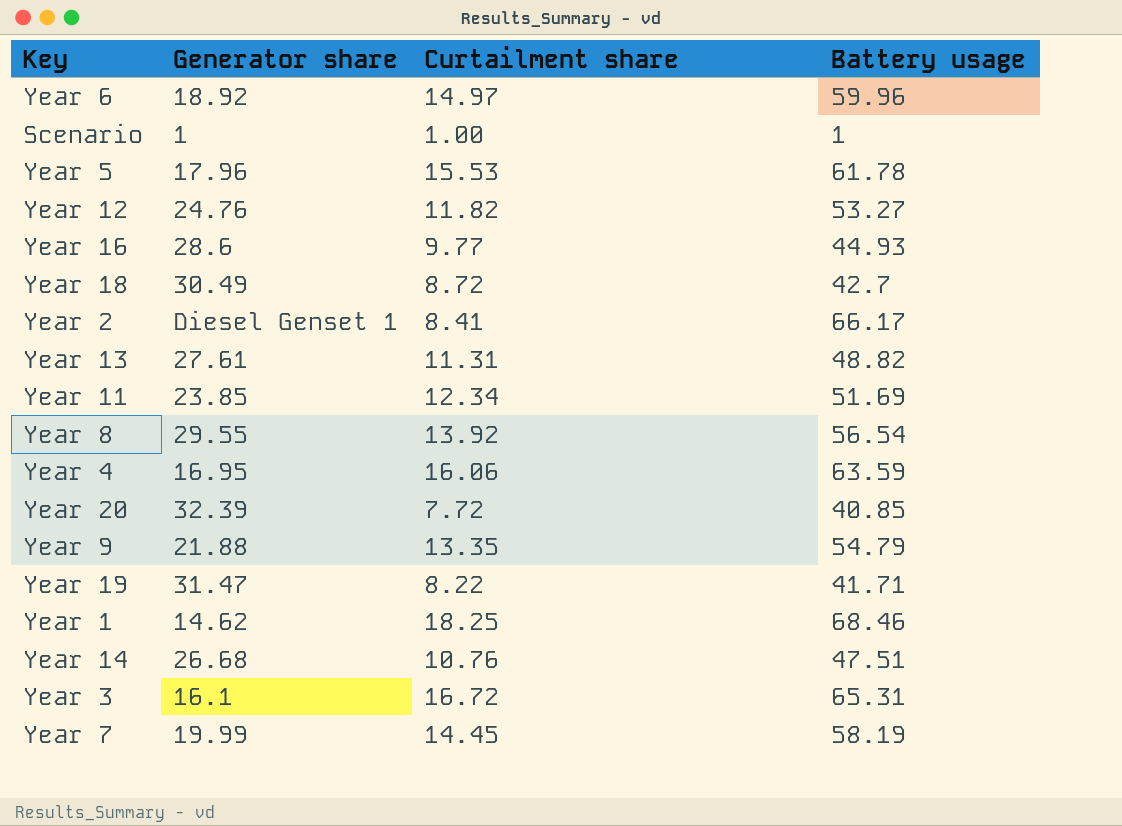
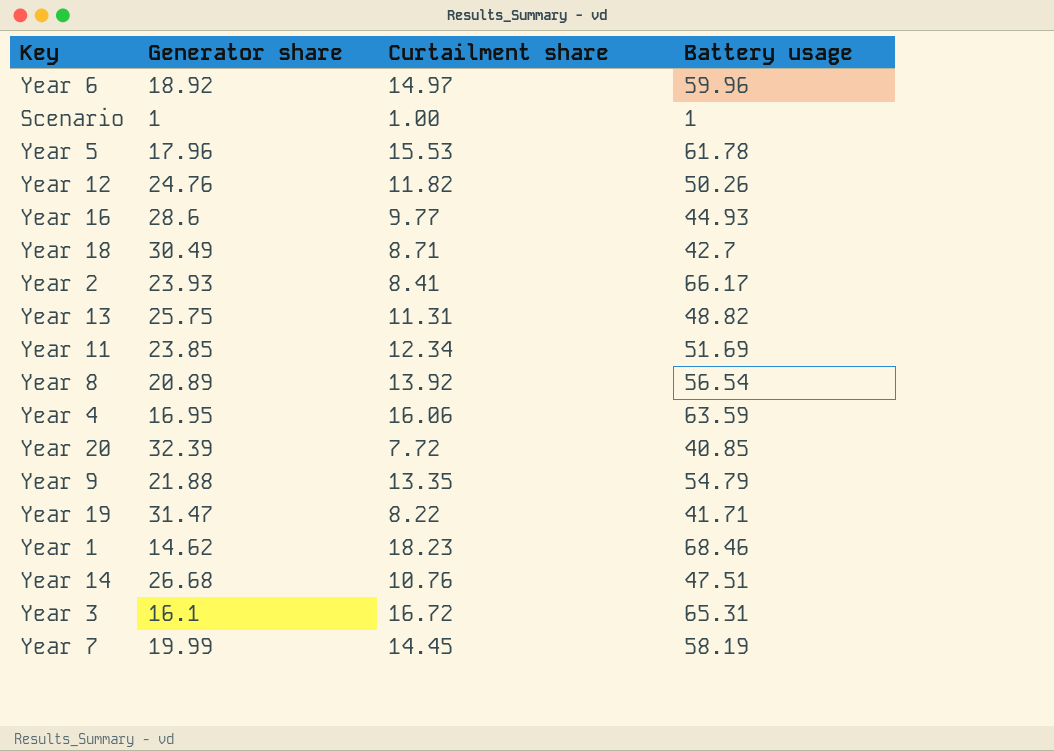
Year 12 | Battery usage: 53.27 -> 50.26
Year 18 | Curtailment share: 8.72 -> 8.71
Year 2 | Generator share: Diesel Genset 1 -> 23.93
Year 13 | Generator share: 27.61 -> 25.75
Year 8 | Generator share: 29.55 -> 20.89
Year 1 | Curtailment share: 18.25 -> 18.23

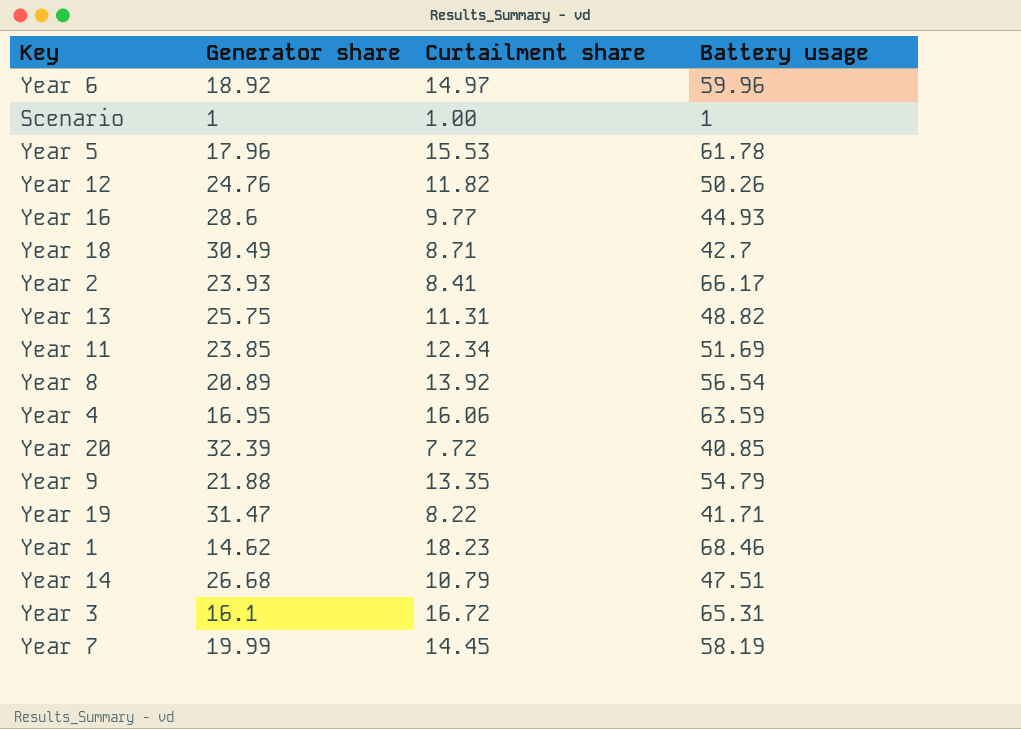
Year 14 | Curtailment share: 10.76 -> 10.79

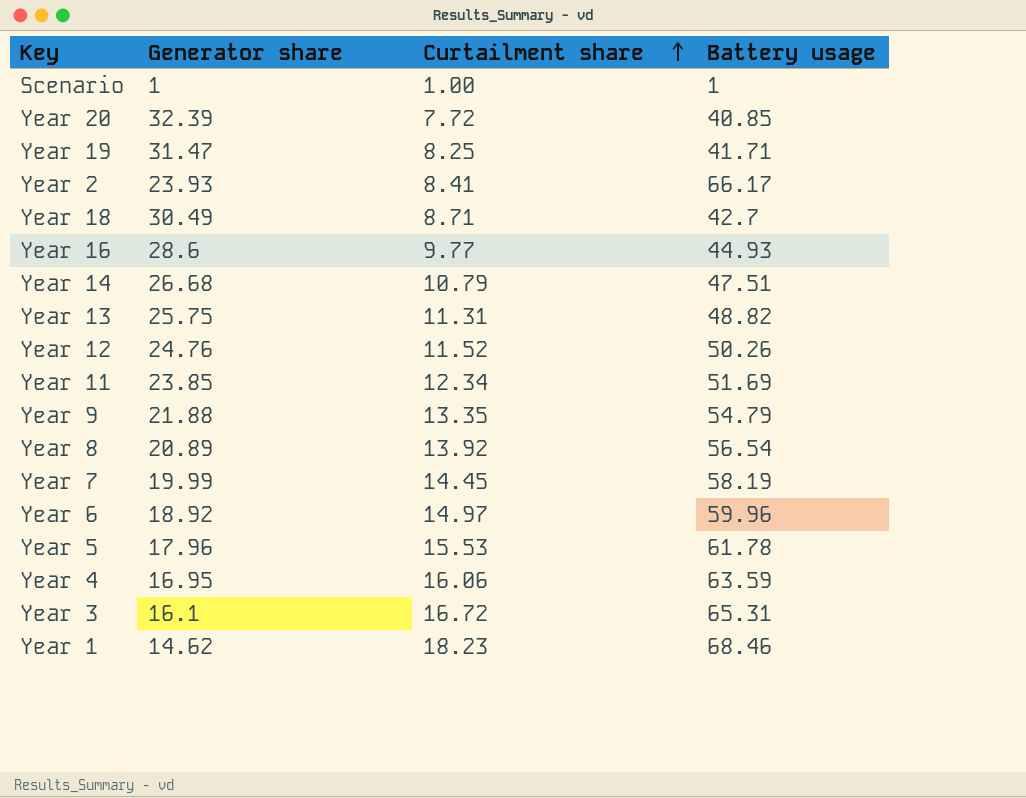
row order: none -> Curtailment share ascending
Year 19 | Curtailment share: 8.22 -> 8.25
Year 12 | Curtailment share: 11.82 -> 11.52

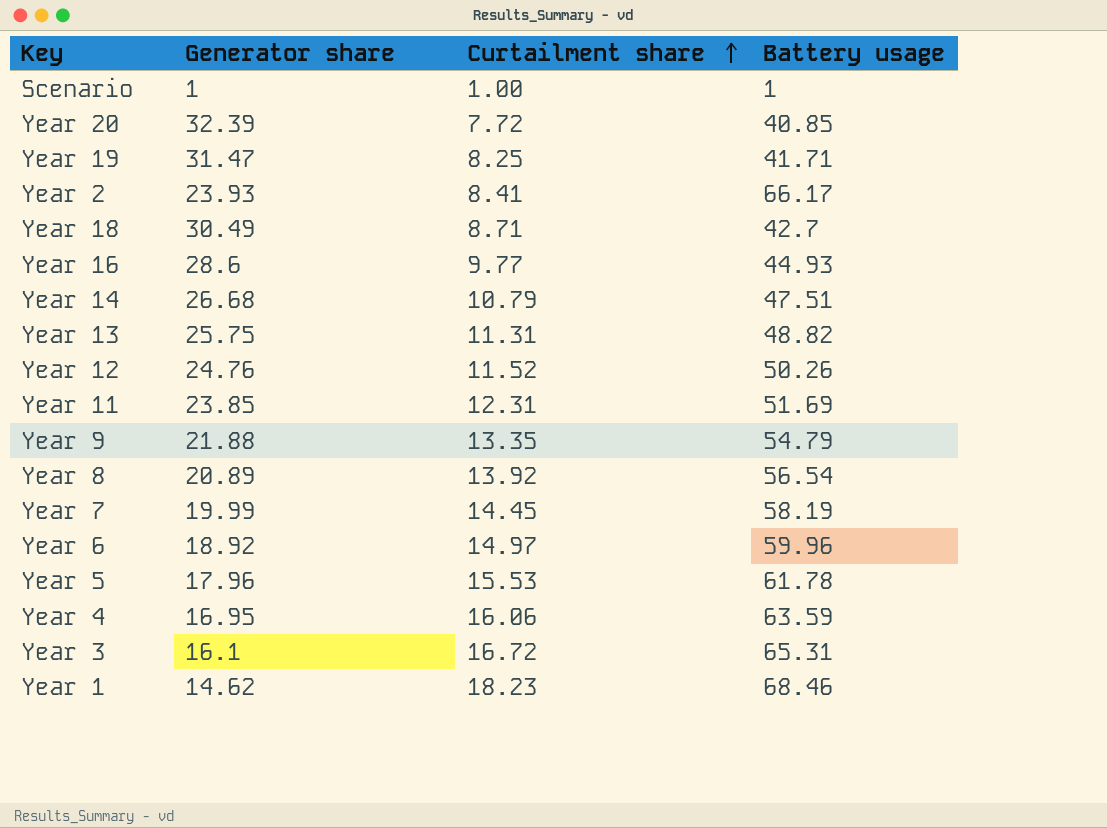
Year 11 | Curtailment share: 12.34 -> 12.31

